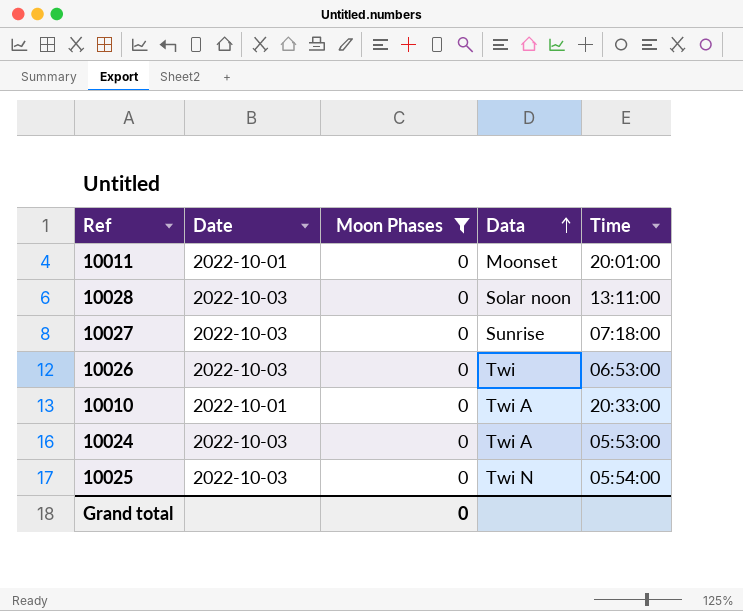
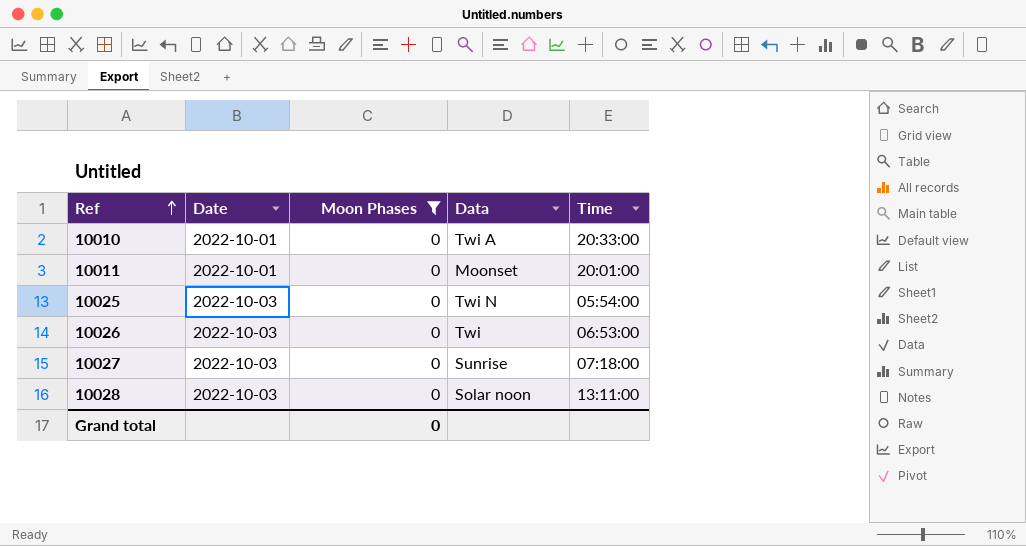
row order: Data ascending -> Ref ascending
row 10024: 2022-10-03 | 0 | Twi A | 05:53:00 -> none

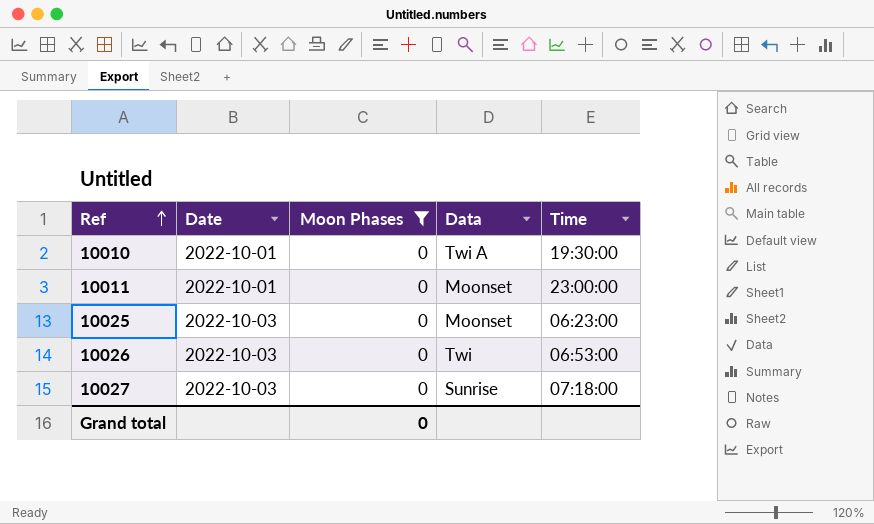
row 10028: 2022-10-03 | 0 | Solar noon | 13:11:00 -> none
10010 | Time: 20:33:00 -> 19:30:00
10011 | Time: 20:01:00 -> 23:00:00
10025 | Data: Twi N -> Moonset
10025 | Time: 05:54:00 -> 06:23:00

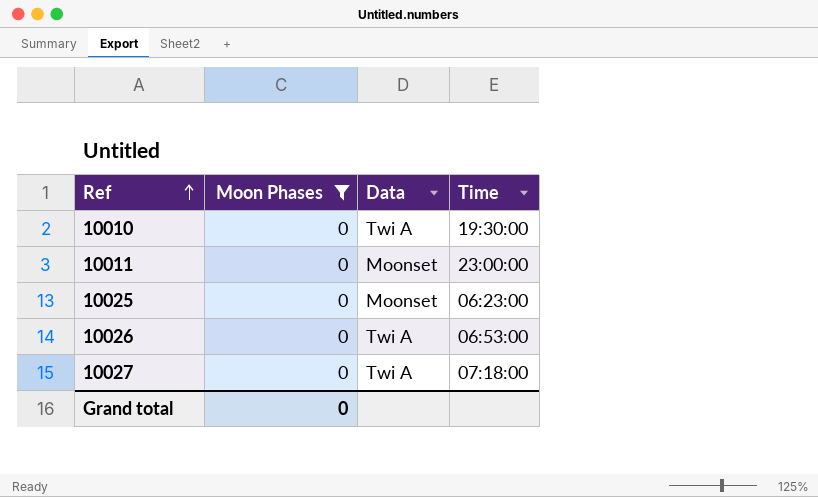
column Date | position: 2 -> none
10026 | Data: Twi -> Twi A
10027 | Data: Sunrise -> Twi A

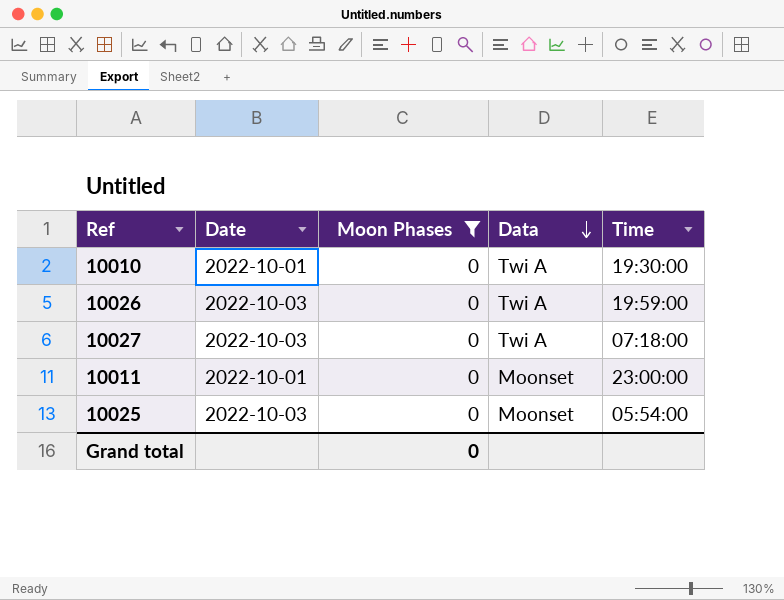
row order: Ref ascending -> Data descending
column Date | position: none -> 2
10026 | Time: 06:53:00 -> 19:59:00
10025 | Time: 06:23:00 -> 05:54:00

